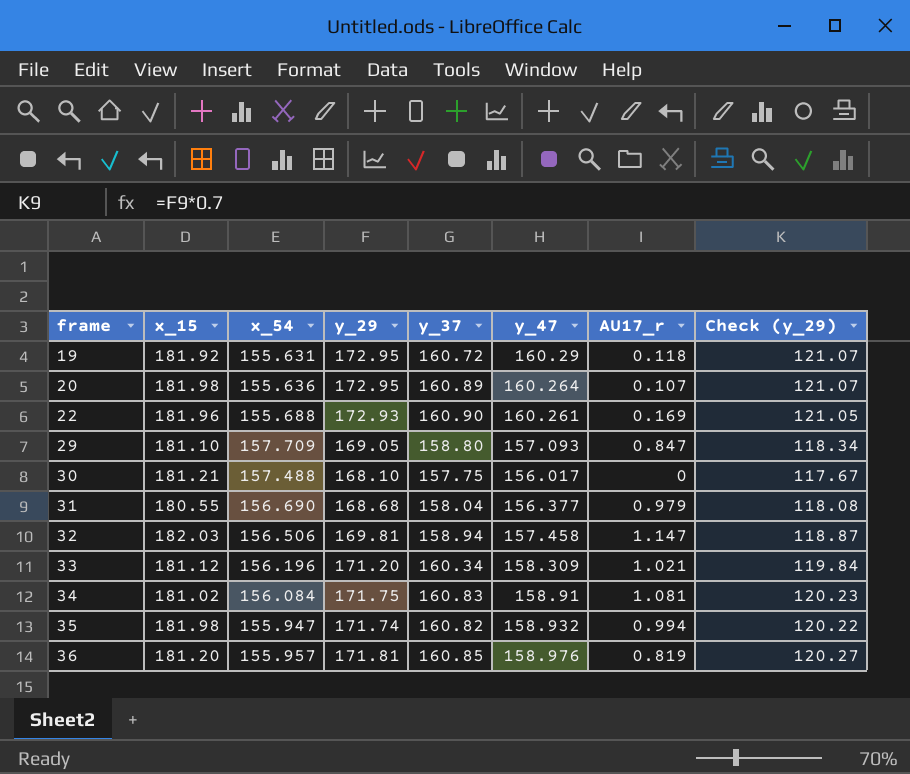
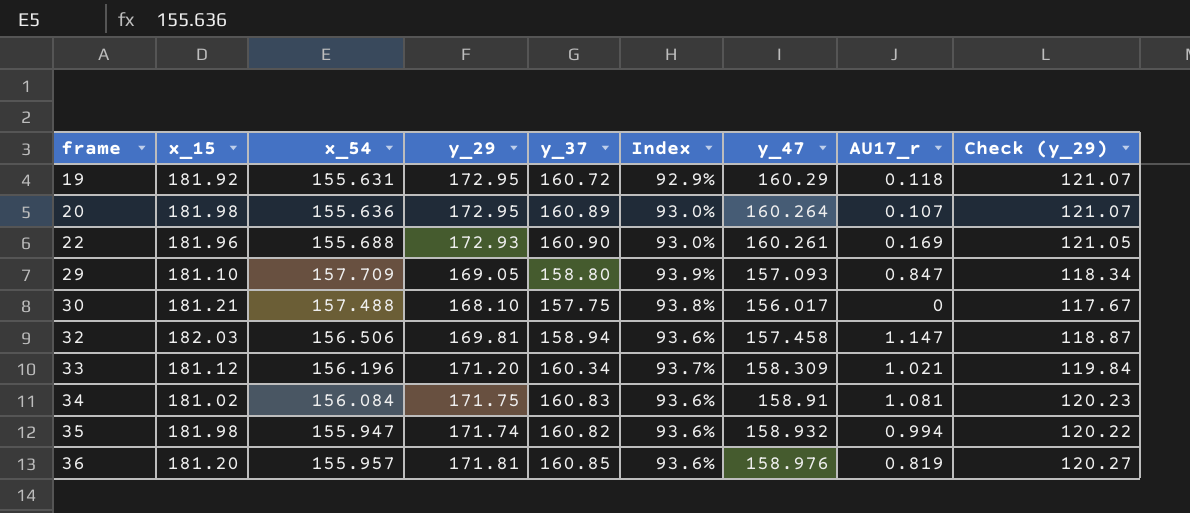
column Index | formula: none -> [y_37] / [y_29]
row 31: 180.55 | 156.690 | 168.68 | 158.04 | 156.377 | 0.979 | 118.08 -> none

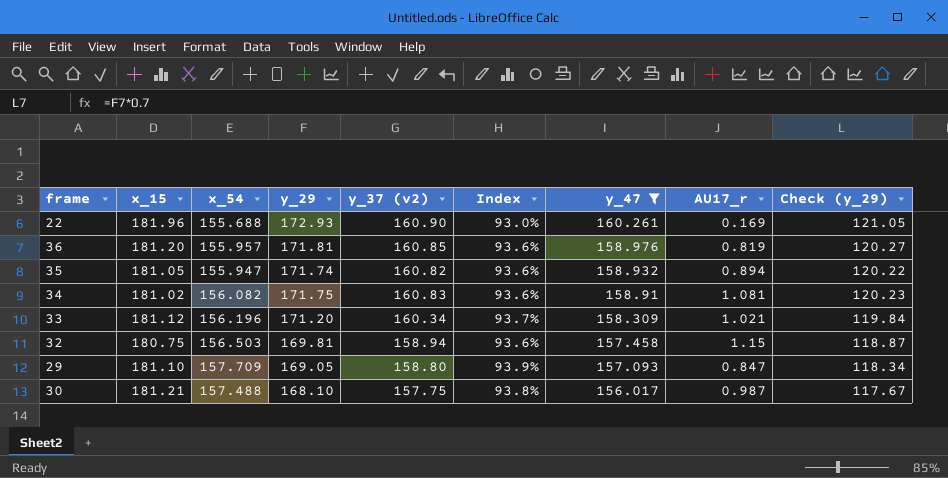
filter: none -> y_47 <= 160.261
row order: frame ascending -> y_47 descending
column name: y_37 -> y_37 (v2)
35 | x_15: 181.98 -> 181.05
35 | AU17_r: 0.994 -> 0.894
34 | x_54: 156.084 -> 156.082
32 | x_15: 182.03 -> 180.75
32 | x_54: 156.506 -> 156.503
32 | AU17_r: 1.147 -> 1.15
30 | AU17_r: 0 -> 0.987

